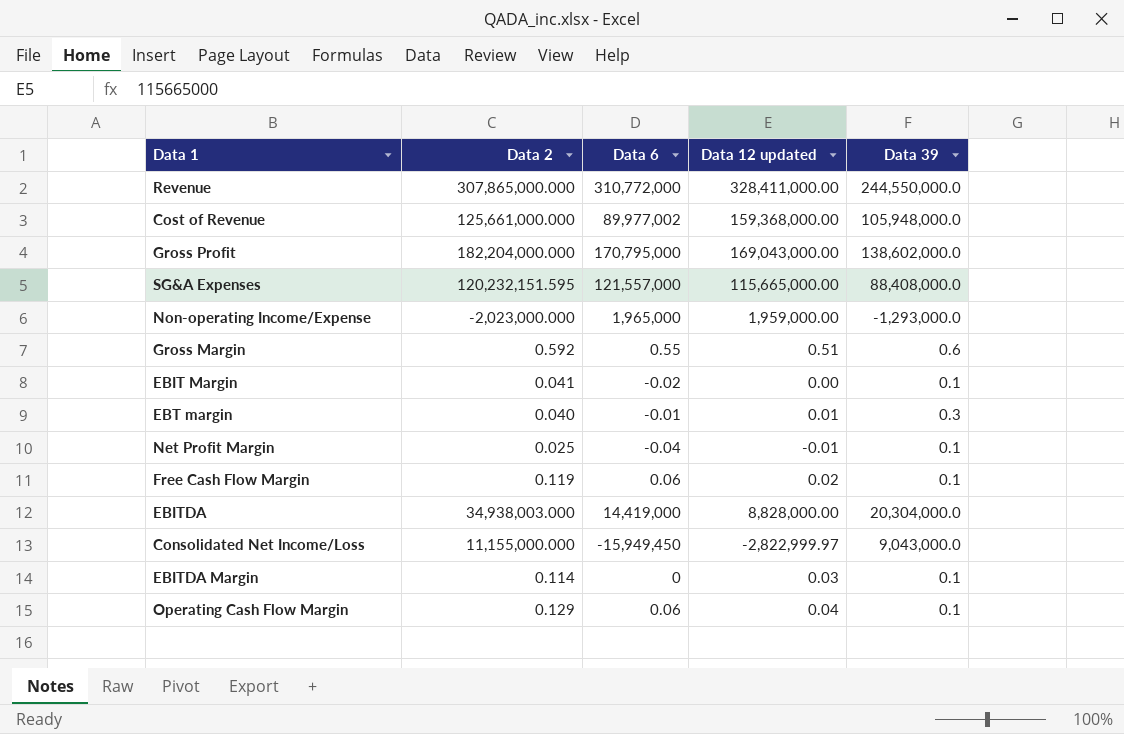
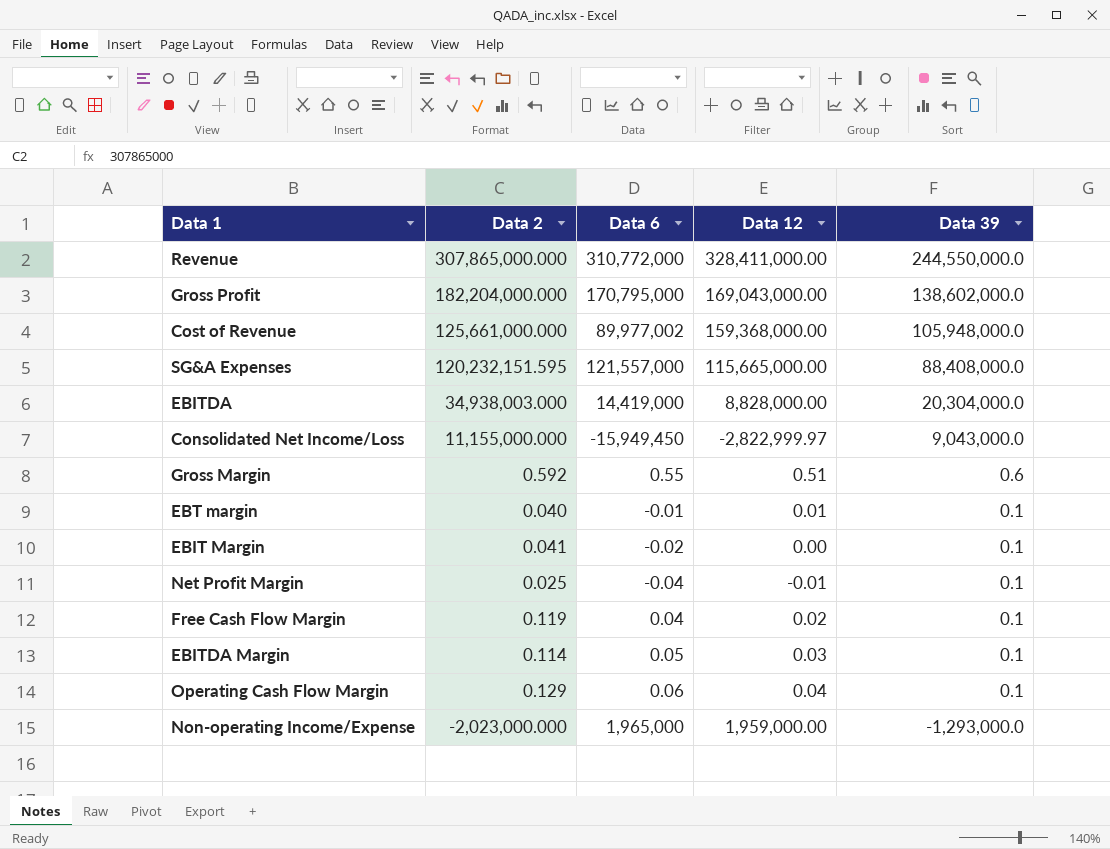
row order: none -> Data 39 descending
column name: Data 12 updated -> Data 12
EBT margin | Data 39: 0.3 -> 0.1
Free Cash Flow Margin | Data 6: 0.06 -> 0.04
EBITDA Margin | Data 6: 0 -> 0.05

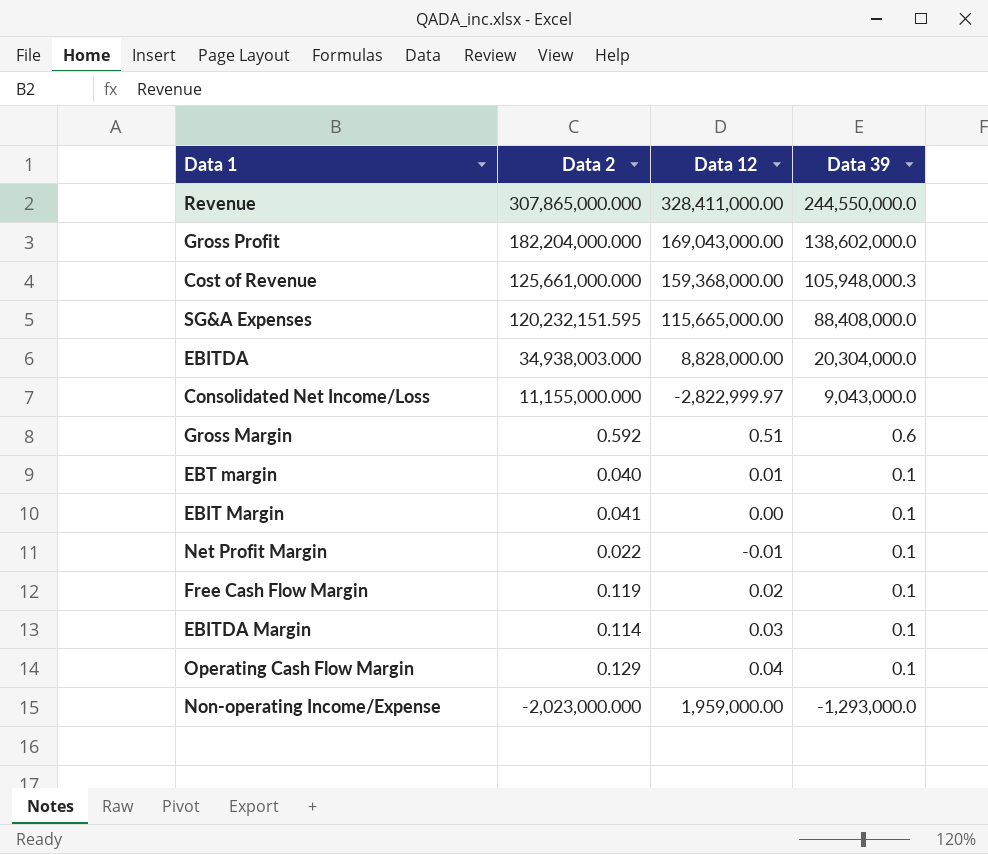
column Data 6 | position: 3 -> none
Cost of Revenue | Data 39: 105,948,000.0 -> 105,948,000.3
Net Profit Margin | Data 2: 0.025 -> 0.022

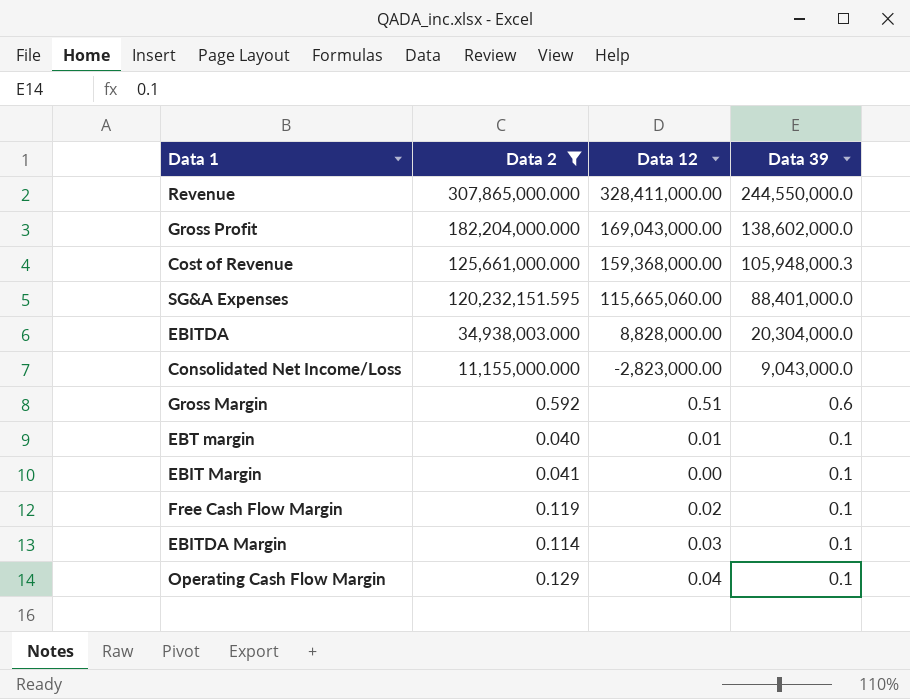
filter: none -> Data 2 >= 0.040
SG&A Expenses | Data 12: 115,665,000.00 -> 115,665,060.00
SG&A Expenses | Data 39: 88,408,000.0 -> 88,401,000.0
Consolidated Net Income/Loss | Data 12: -2,822,999.97 -> -2,823,000.00

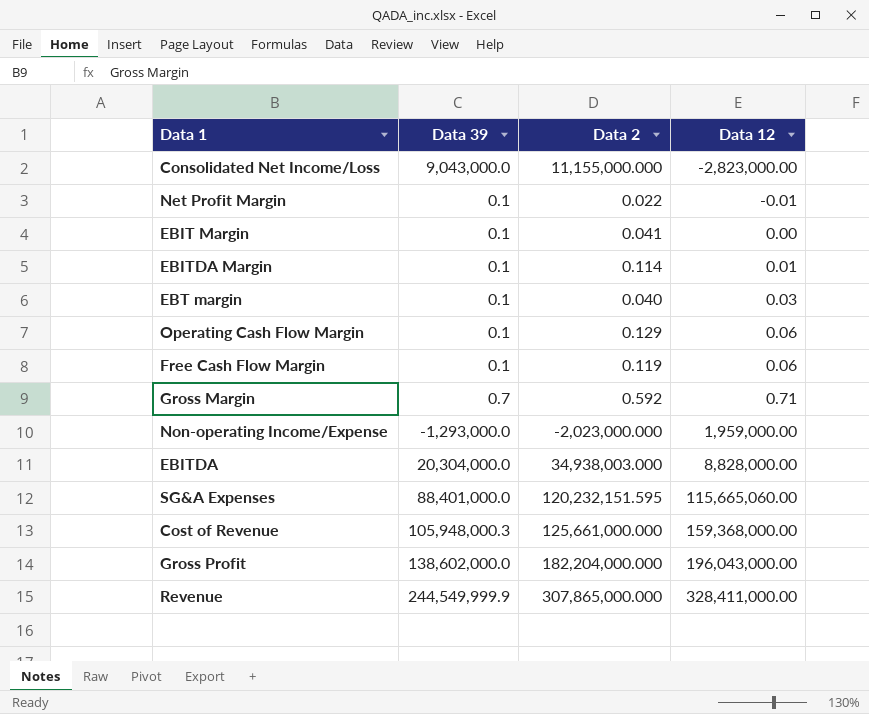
filter: Data 2 >= 0.040 -> none
row order: Data 39 descending -> Data 12 ascending
column Data 39 | position: 4 -> 2
EBITDA Margin | Data 12: 0.03 -> 0.01
EBT margin | Data 12: 0.01 -> 0.03
Operating Cash Flow Margin | Data 12: 0.04 -> 0.06
Free Cash Flow Margin | Data 12: 0.02 -> 0.06
Gross Margin | Data 39: 0.6 -> 0.7
Gross Margin | Data 12: 0.51 -> 0.71
Gross Profit | Data 12: 169,043,000.00 -> 196,043,000.00
Revenue | Data 39: 244,550,000.0 -> 244,549,999.9

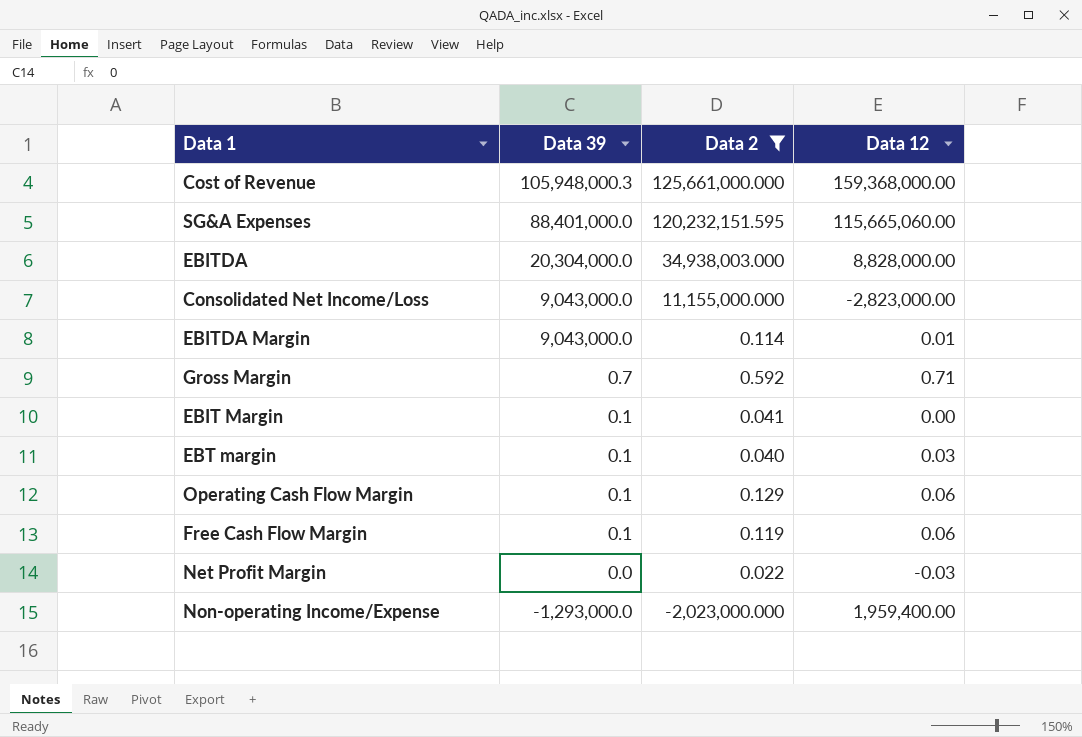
filter: none -> Data 2 <= 125,661,000.000
row order: Data 12 ascending -> Data 39 descending
EBITDA Margin | Data 39: 0.1 -> 9,043,000.0
Net Profit Margin | Data 39: 0.1 -> 0.0
Net Profit Margin | Data 12: -0.01 -> -0.03
Non-operating Income/Expense | Data 12: 1,959,000.00 -> 1,959,400.00

